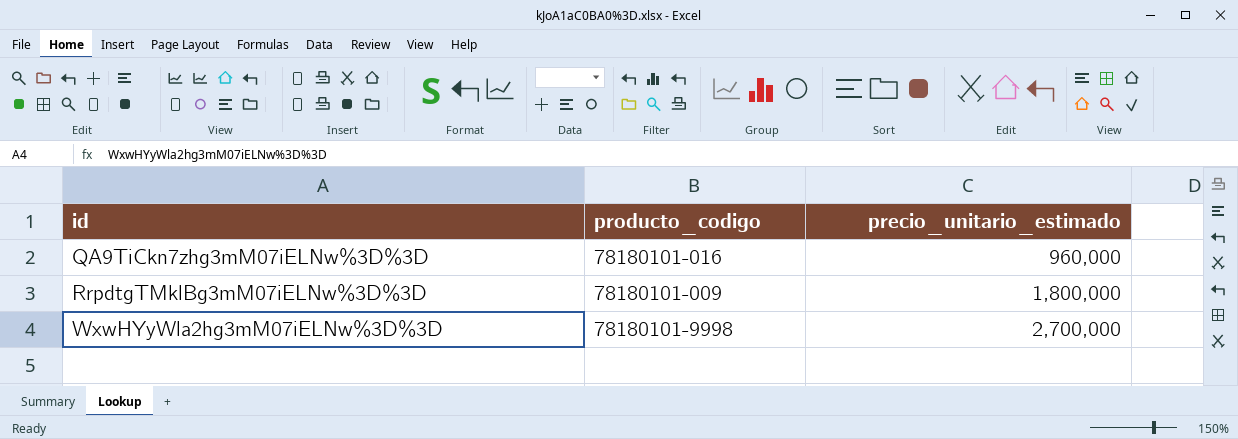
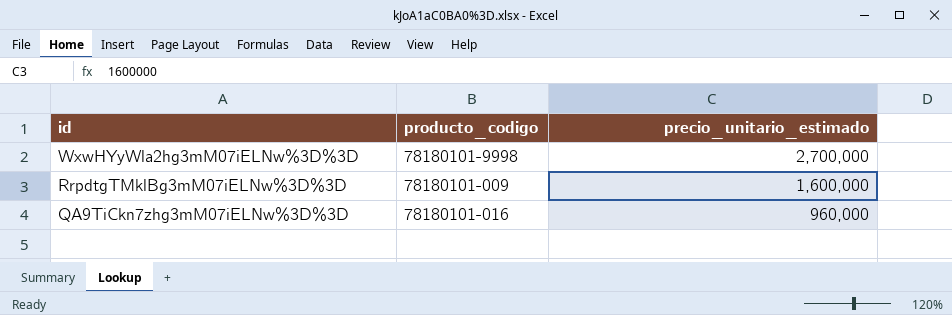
row order: id ascending -> id descending
RrpdtgTMklBg3mM07iELNw%3D%3D | precio_unitario_estimado: 1,800,000 -> 1,600,000

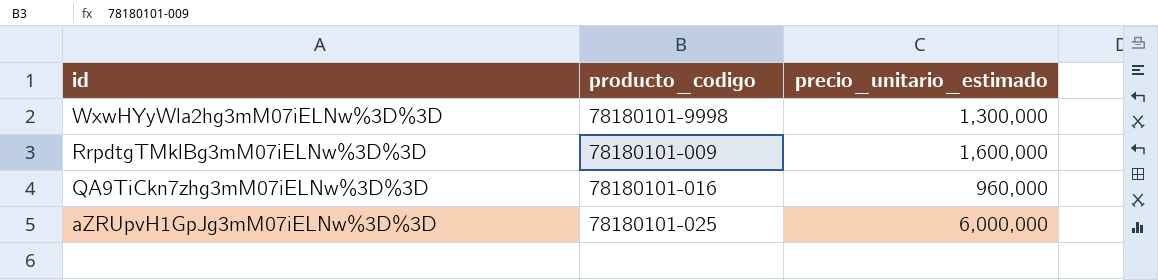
WxwHYyWla2hg3mM07iELNw%3D%3D | precio_unitario_estimado: 2,700,000 -> 1,300,000
row aZRUpvH1GpJg3mM07iELNw%3D%3D: none -> 78180101-025 | 6,000,000

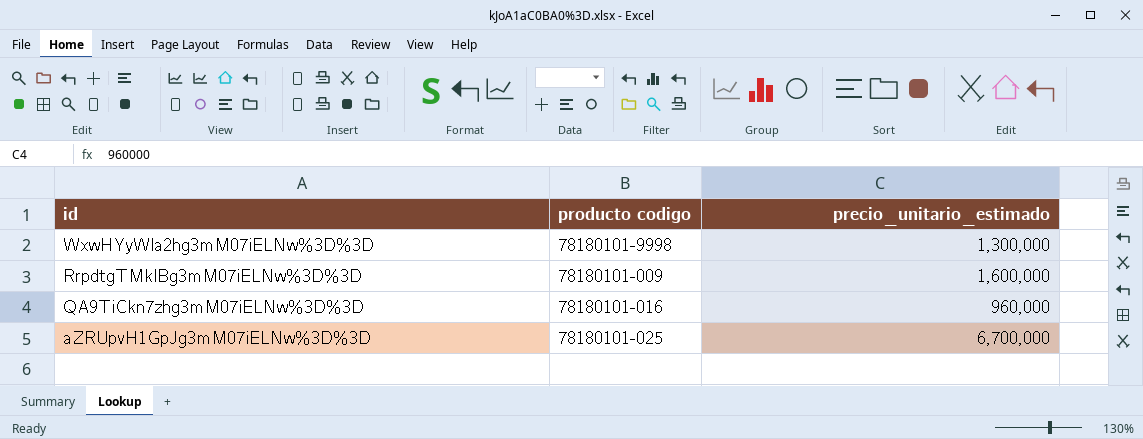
column name: producto_codigo -> producto codigo
aZRUpvH1GpJg3mM07iELNw%3D%3D | precio_unitario_estimado: 6,000,000 -> 6,700,000

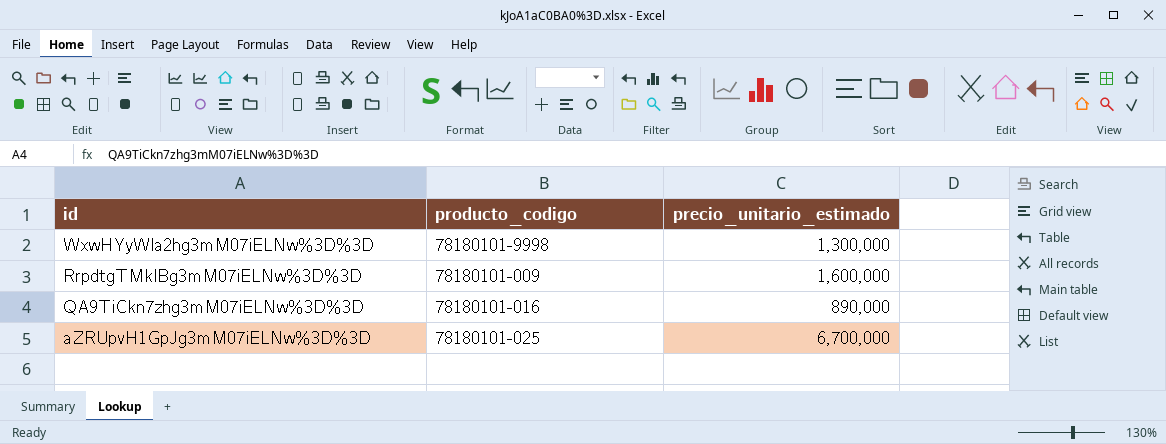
column name: producto codigo -> producto_codigo
QA9TiCkn7zhg3mM07iELNw%3D%3D | precio_unitario_estimado: 960,000 -> 890,000

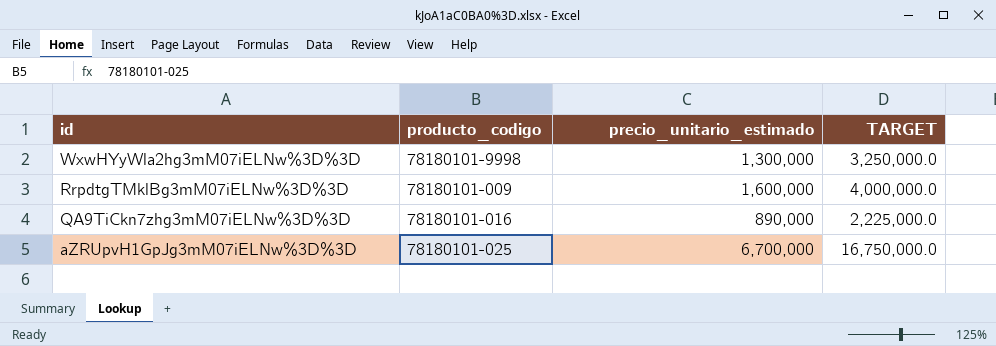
column TARGET | formula: none -> [precio_unitario_estimado] * 2.5

